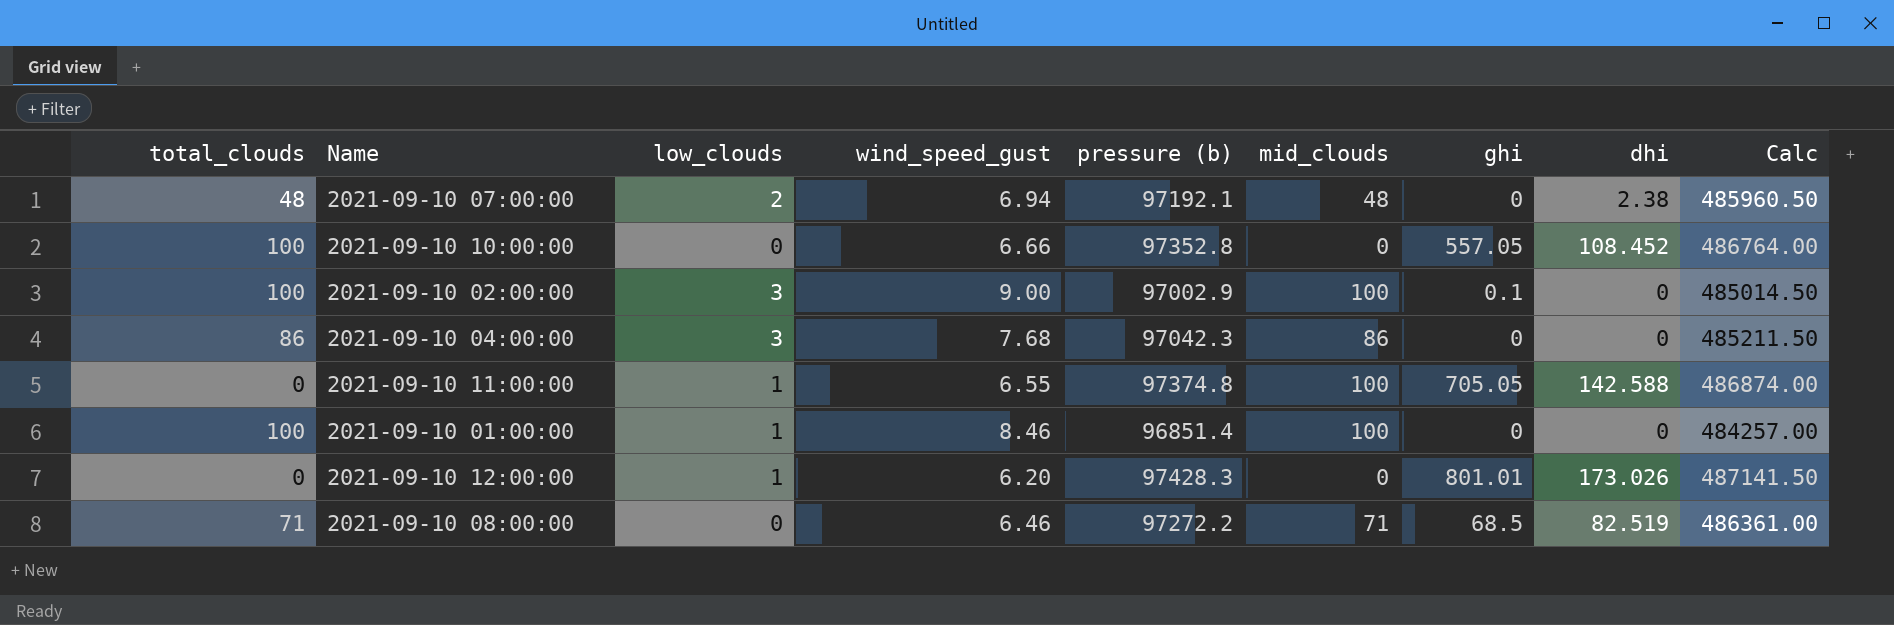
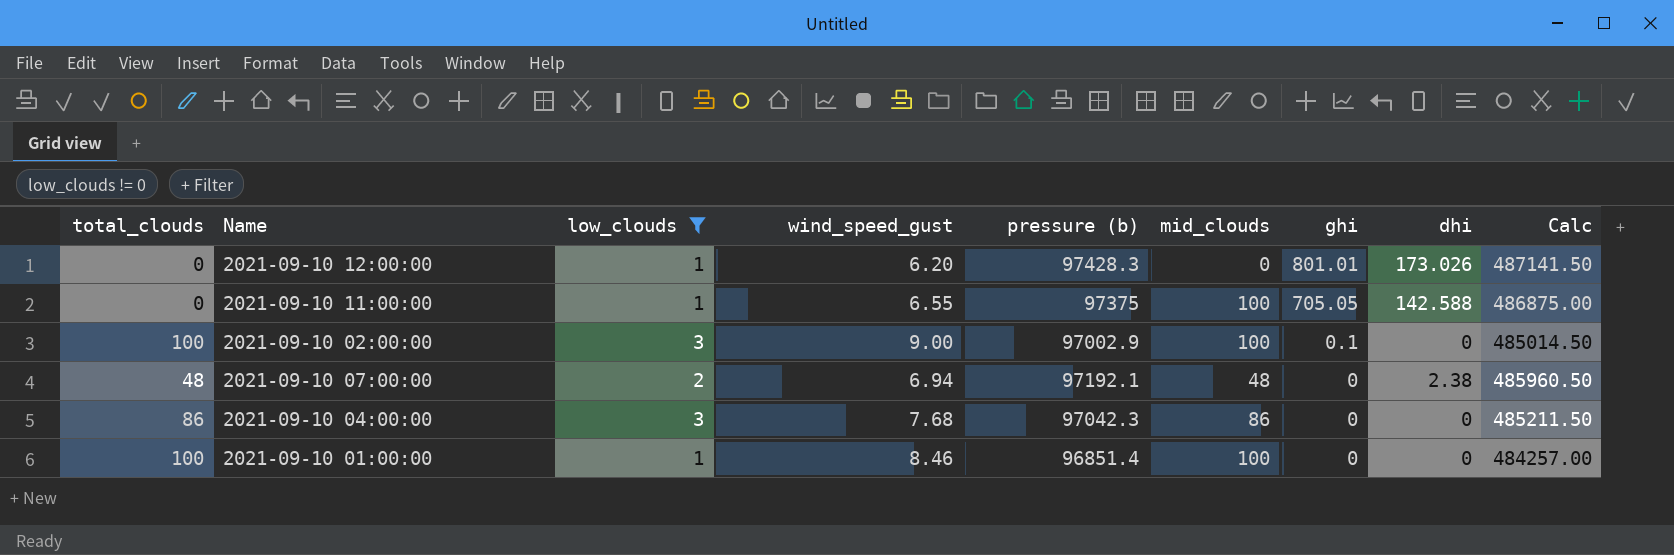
filter: none -> low_clouds != 0
row order: none -> ghi descending
2021-09-10 11:00:00 | pressure (b): 97374.8 -> 97375
2021-09-10 11:00:00 | Calc: 486874.00 -> 486875.00

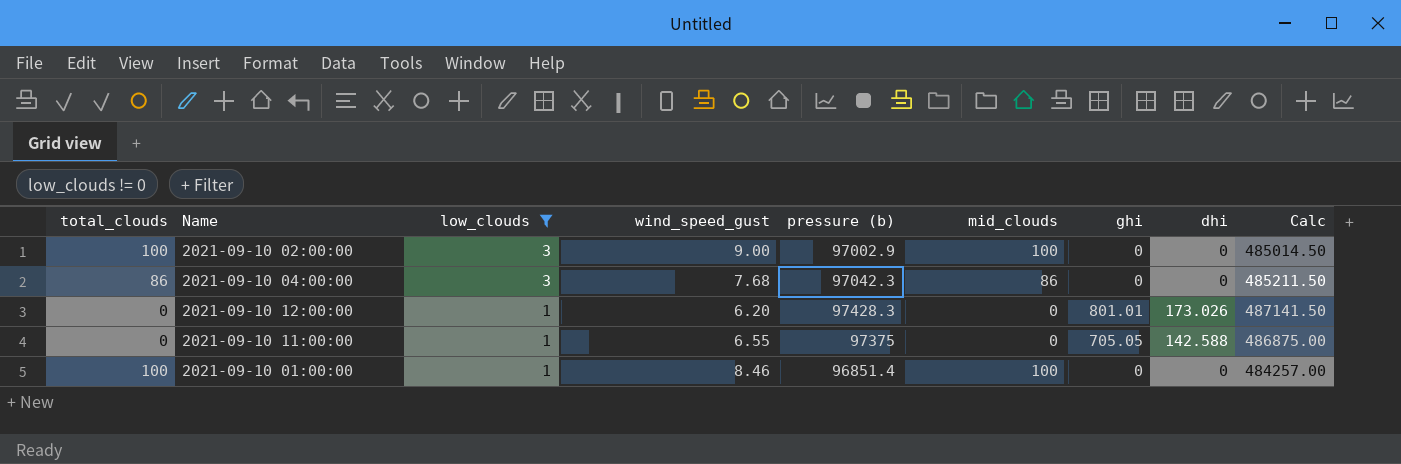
row order: ghi descending -> low_clouds descending
row 2021-09-10 07:00:00: 48 | 2 | 6.94 | 97192.1 | 48 | 0 | 2.38 | 485960.50 -> none
2021-09-10 02:00:00 | ghi: 0.1 -> 0
2021-09-10 11:00:00 | mid_clouds: 100 -> 0

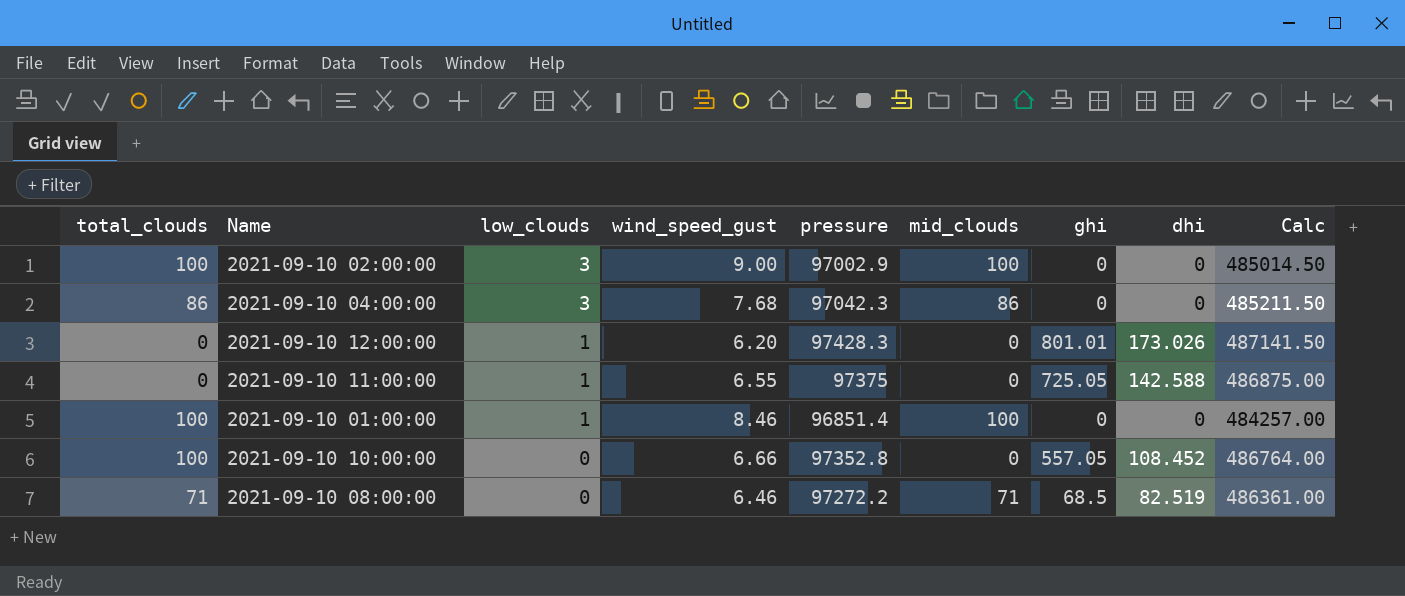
filter: low_clouds != 0 -> none
column name: pressure (b) -> pressure
2021-09-10 11:00:00 | ghi: 705.05 -> 725.05

